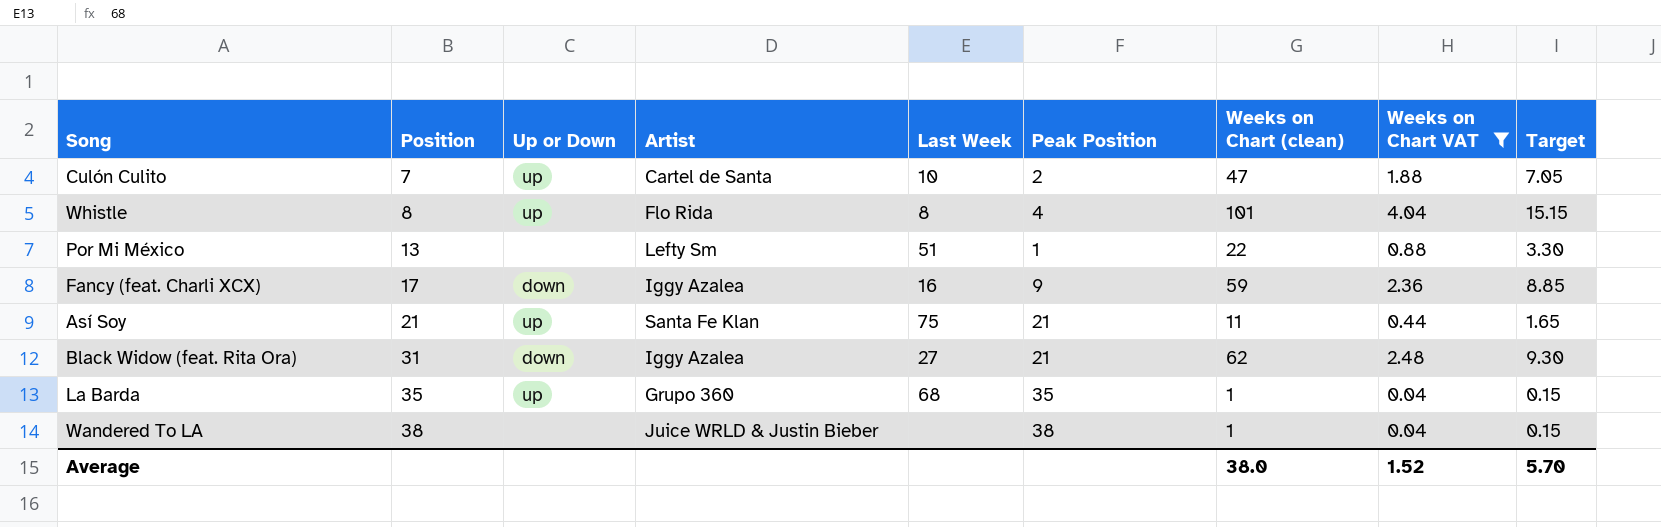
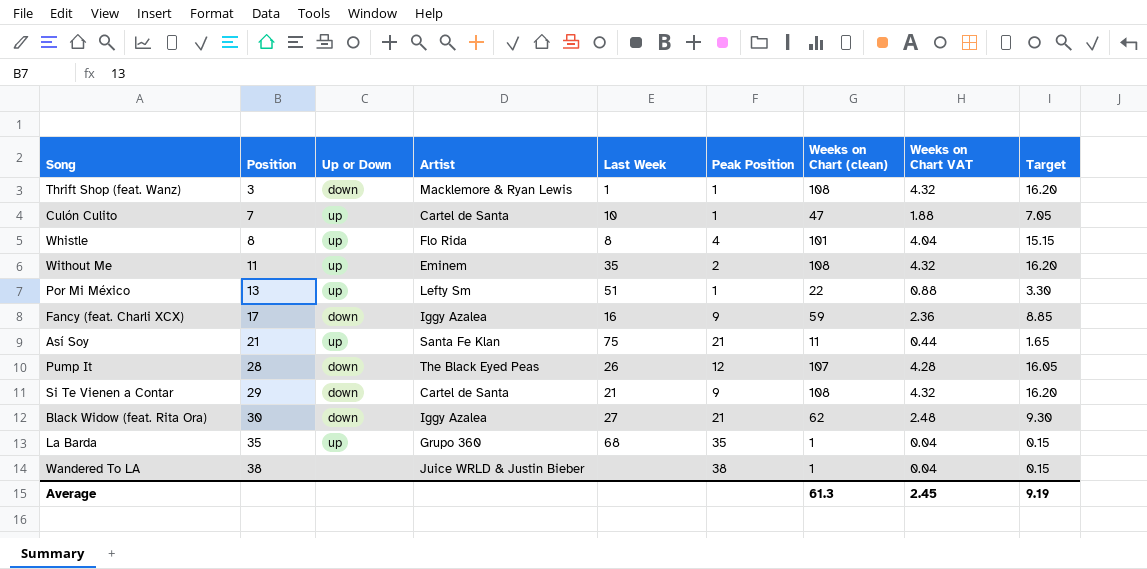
filter: Weeks on Chart VAT <= 4.04 -> none
Culón Culito | Peak Position: 2 -> 1
Por Mi México | Up or Down: none -> up
Black Widow (feat. Rita Ora) | Position: 31 -> 30
Average | Weeks on Chart (clean): 38.0 -> 61.3
Average | Weeks on Chart VAT: 1.52 -> 2.45
Average | Target: 5.70 -> 9.19

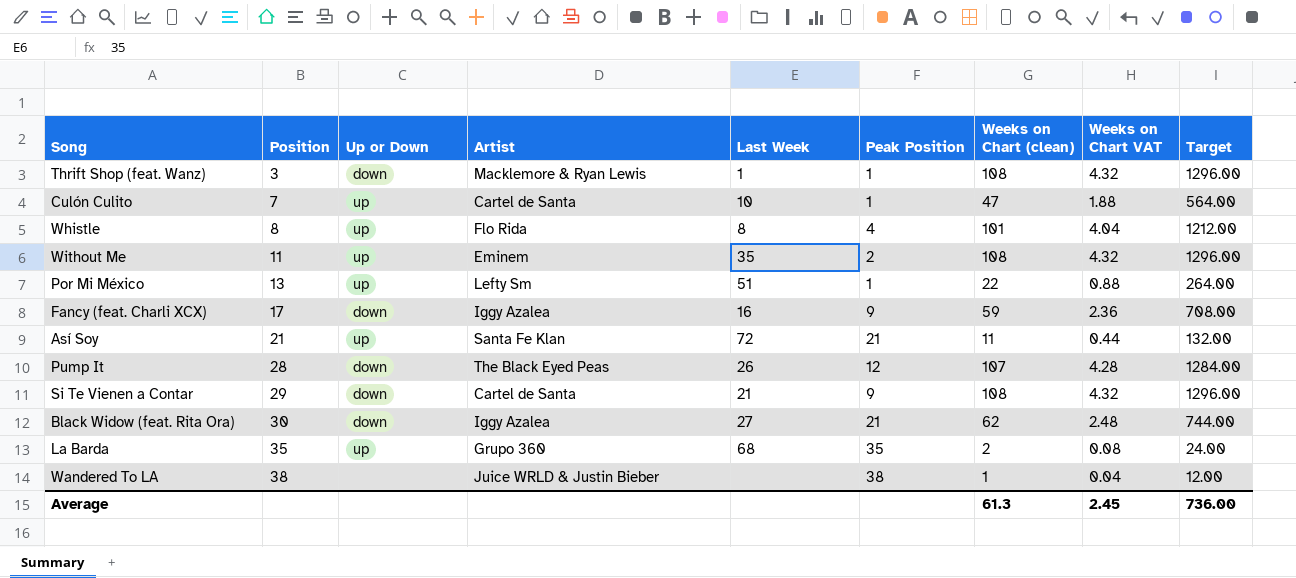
column Target | formula: [Weeks on Chart (clean)] * 0.15 -> [Weeks on Chart (clean)] * 12
Así Soy | Last Week: 75 -> 72
La Barda | Weeks on Chart (clean): 1 -> 2
La Barda | Weeks on Chart VAT: 0.04 -> 0.08
Average | Target: 9.19 -> 736.00

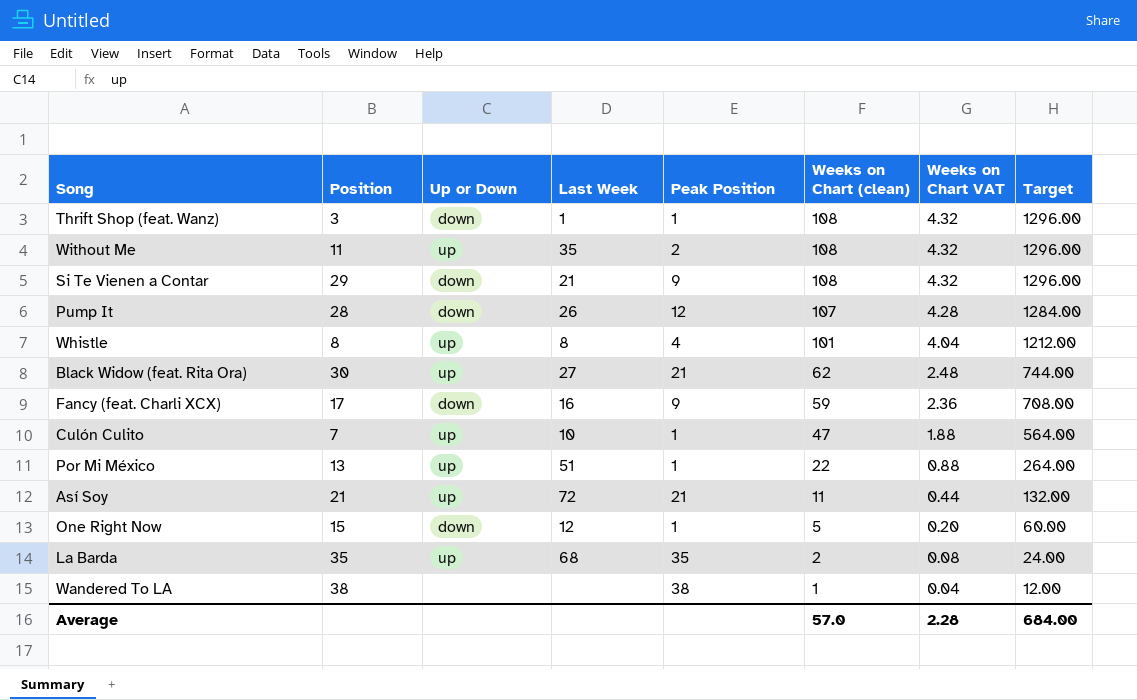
row order: Position ascending -> Weeks on Chart (clean) descending
column Artist | position: 4 -> none
Black Widow (feat. Rita Ora) | Up or Down: down -> up
row One Right Now: none -> 15 | down | 12 | 1 | 5 | 0.20 | 60.00
Average | Weeks on Chart (clean): 61.3 -> 57.0
Average | Weeks on Chart VAT: 2.45 -> 2.28
Average | Target: 736.00 -> 684.00

